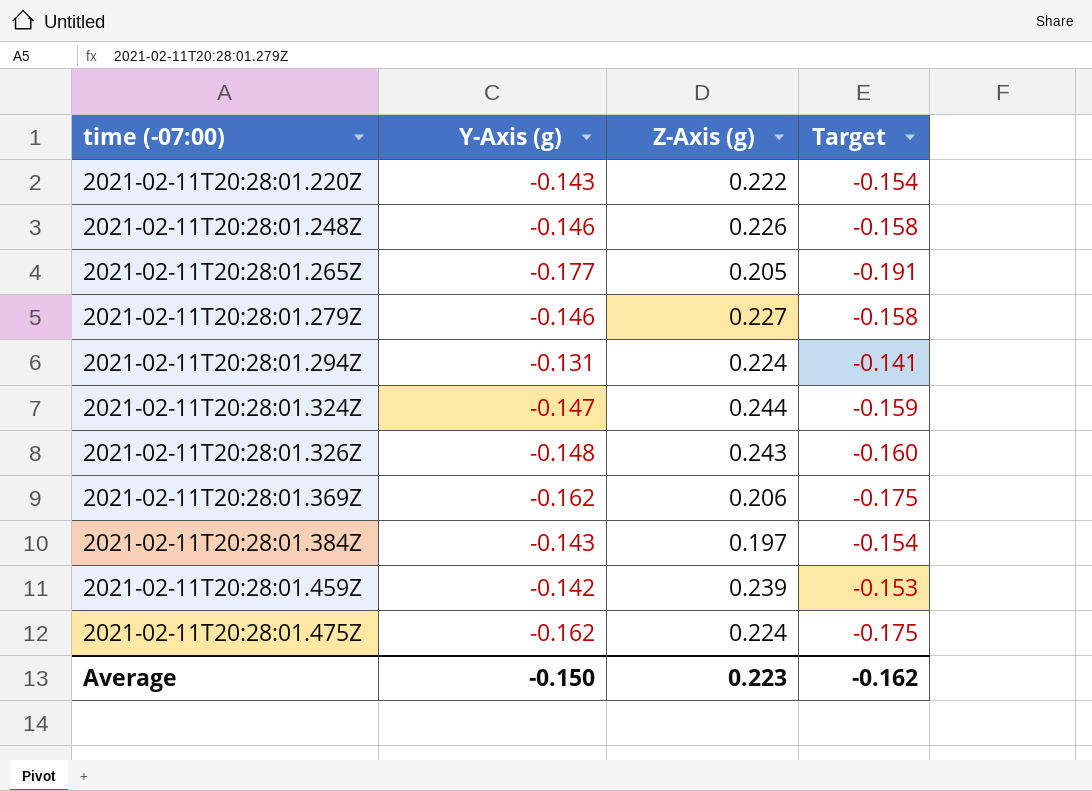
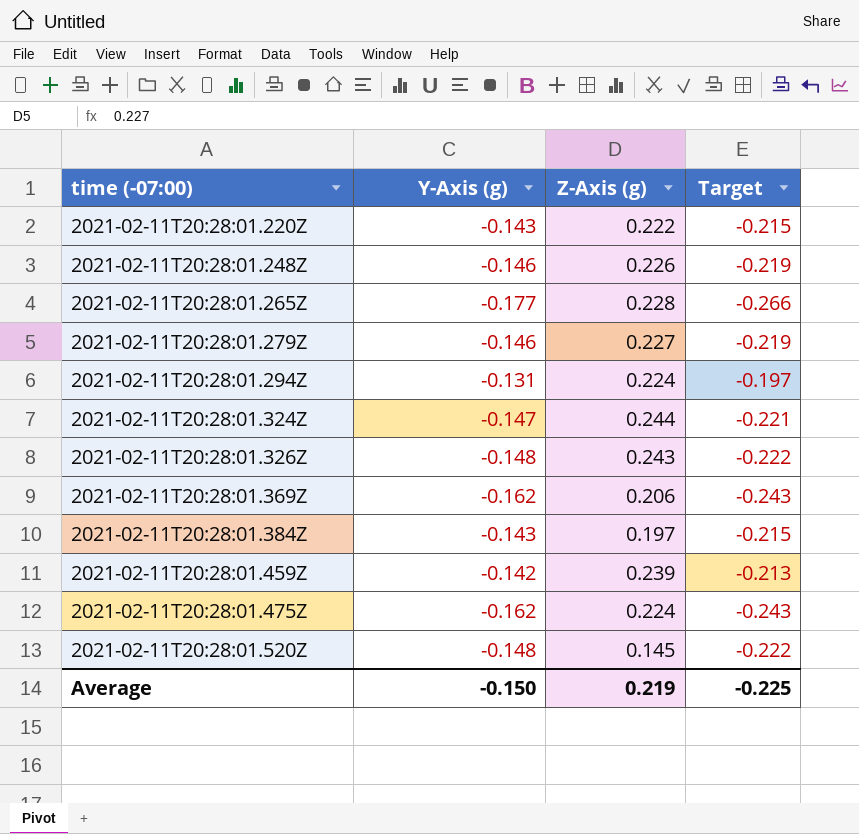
column Target | formula: [Y-Axis (g)] * 1.08 -> [Y-Axis (g)] * 1.5
2021-02-11T20:28:01.265Z | Z-Axis (g): 0.205 -> 0.228
row 2021-02-11T20:28:01.520Z: none -> -0.148 | 0.145 | -0.222
Average | Z-Axis (g): 0.223 -> 0.219
Average | Target: -0.162 -> -0.225

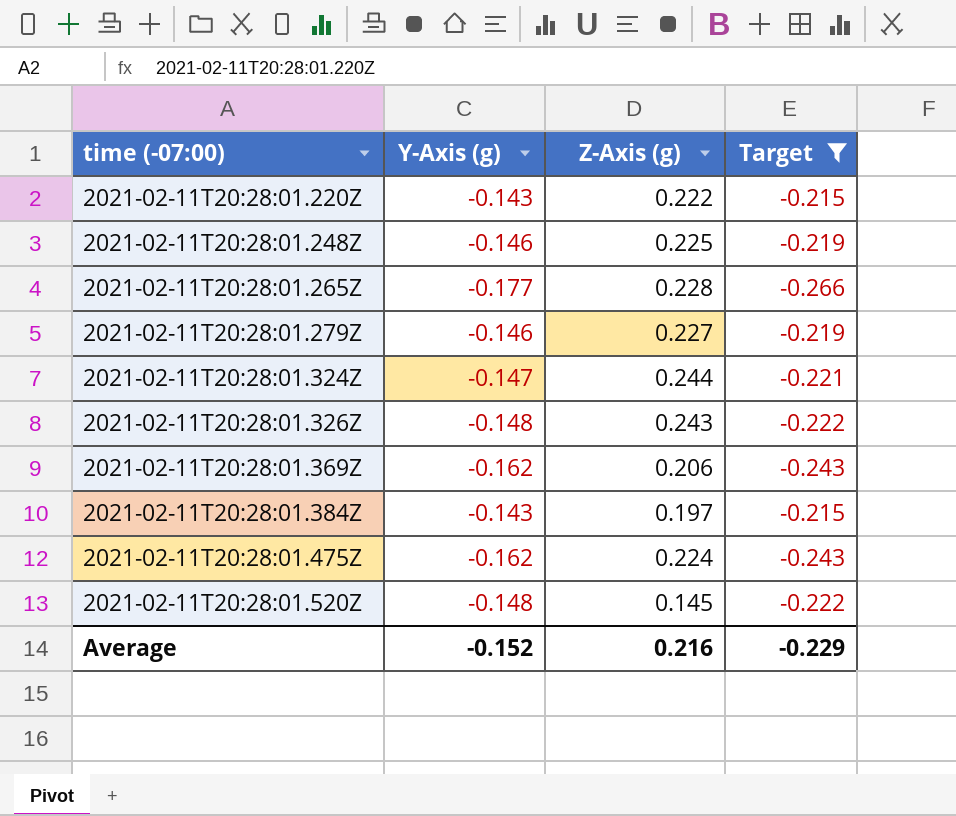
filter: none -> Target <= -0.215
2021-02-11T20:28:01.248Z | Z-Axis (g): 0.226 -> 0.225
Average | Y-Axis (g): -0.150 -> -0.152
Average | Z-Axis (g): 0.219 -> 0.216
Average | Target: -0.225 -> -0.229

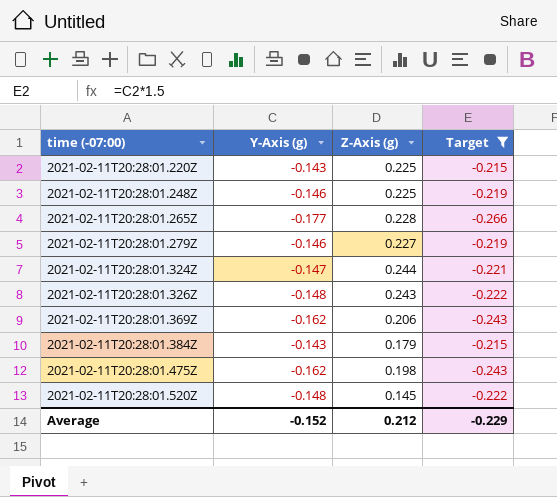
2021-02-11T20:28:01.220Z | Z-Axis (g): 0.222 -> 0.225
2021-02-11T20:28:01.384Z | Z-Axis (g): 0.197 -> 0.179
2021-02-11T20:28:01.475Z | Z-Axis (g): 0.224 -> 0.198
Average | Z-Axis (g): 0.216 -> 0.212

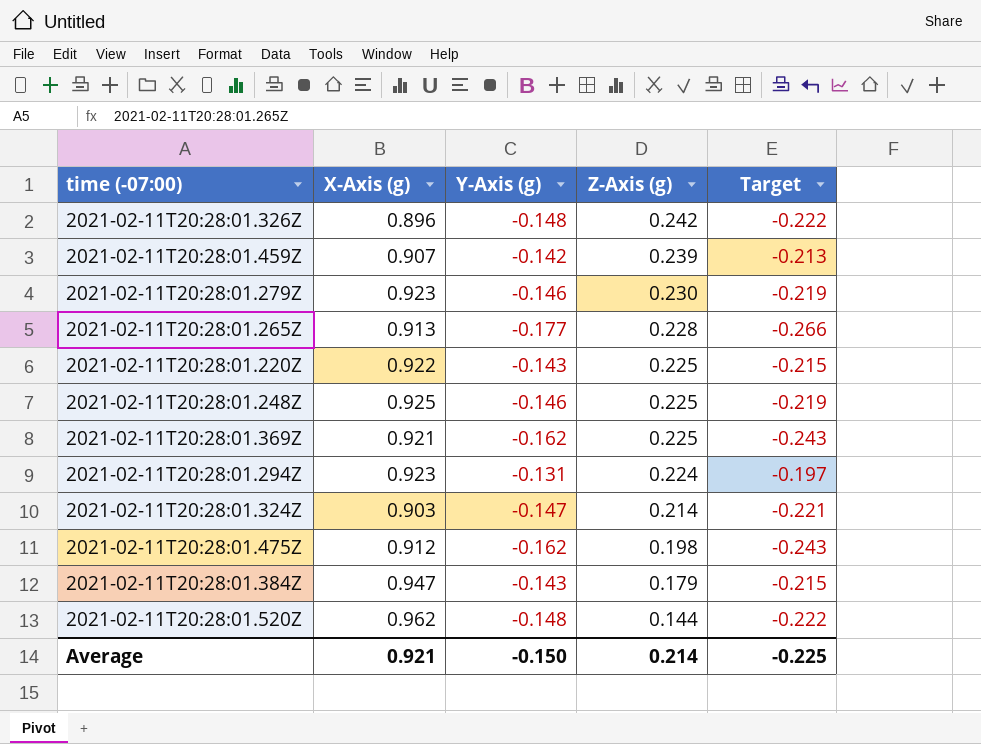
filter: Target <= -0.215 -> none
row order: time (-07:00) ascending -> Z-Axis (g) descending
column X-Axis (g) | position: none -> 2
2021-02-11T20:28:01.326Z | Z-Axis (g): 0.243 -> 0.242
2021-02-11T20:28:01.279Z | Z-Axis (g): 0.227 -> 0.230
2021-02-11T20:28:01.369Z | Z-Axis (g): 0.206 -> 0.225
2021-02-11T20:28:01.324Z | Z-Axis (g): 0.244 -> 0.214
2021-02-11T20:28:01.520Z | Z-Axis (g): 0.145 -> 0.144
Average | Y-Axis (g): -0.152 -> -0.150
Average | Z-Axis (g): 0.212 -> 0.214
Average | Target: -0.229 -> -0.225

